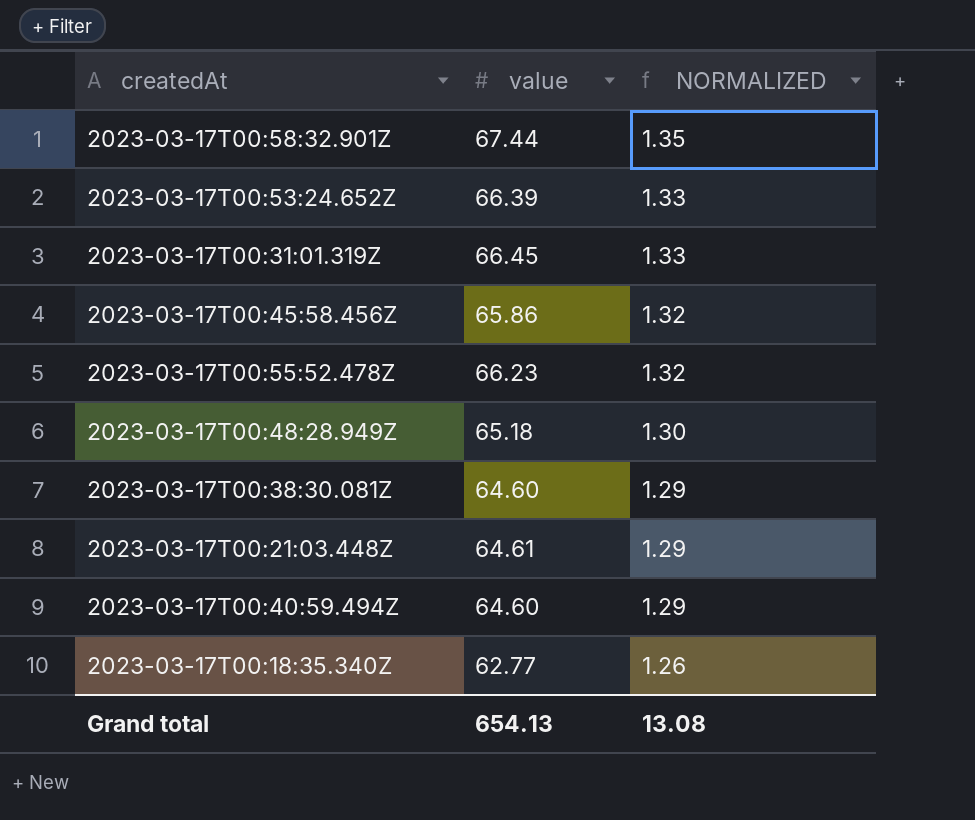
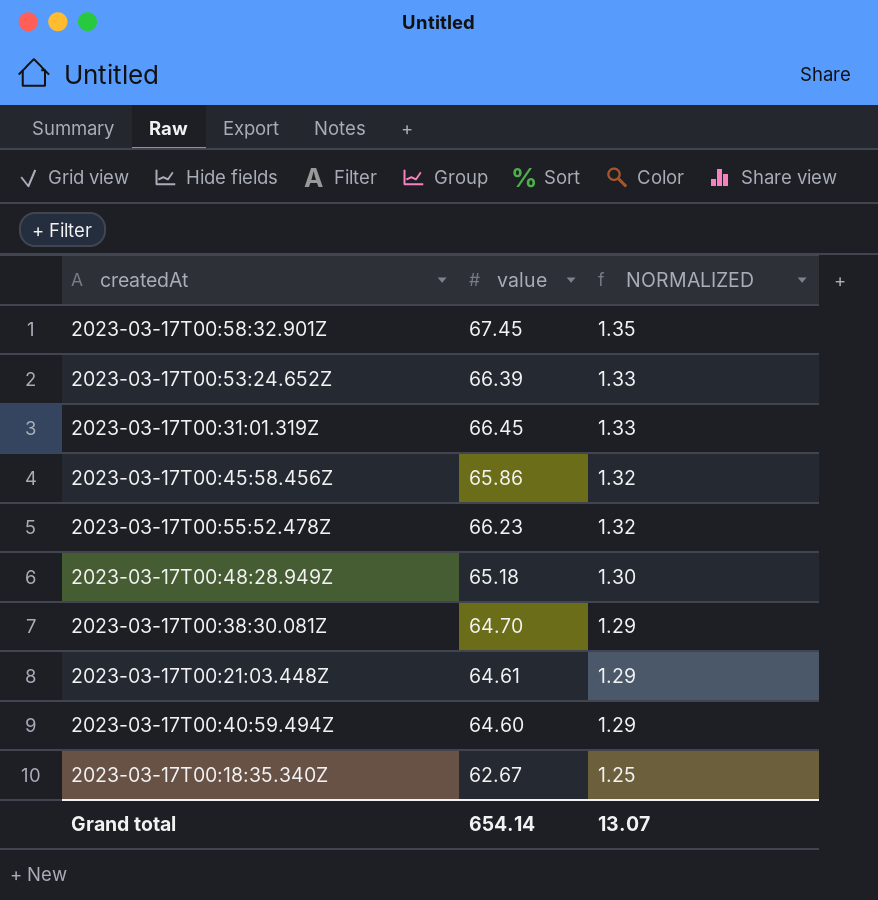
2023-03-17T00:58:32.901Z | value: 67.44 -> 67.45
2023-03-17T00:38:30.081Z | value: 64.60 -> 64.70
2023-03-17T00:18:35.340Z | value: 62.77 -> 62.67
2023-03-17T00:18:35.340Z | NORMALIZED: 1.26 -> 1.25
Grand total | value: 654.13 -> 654.14
Grand total | NORMALIZED: 13.08 -> 13.07

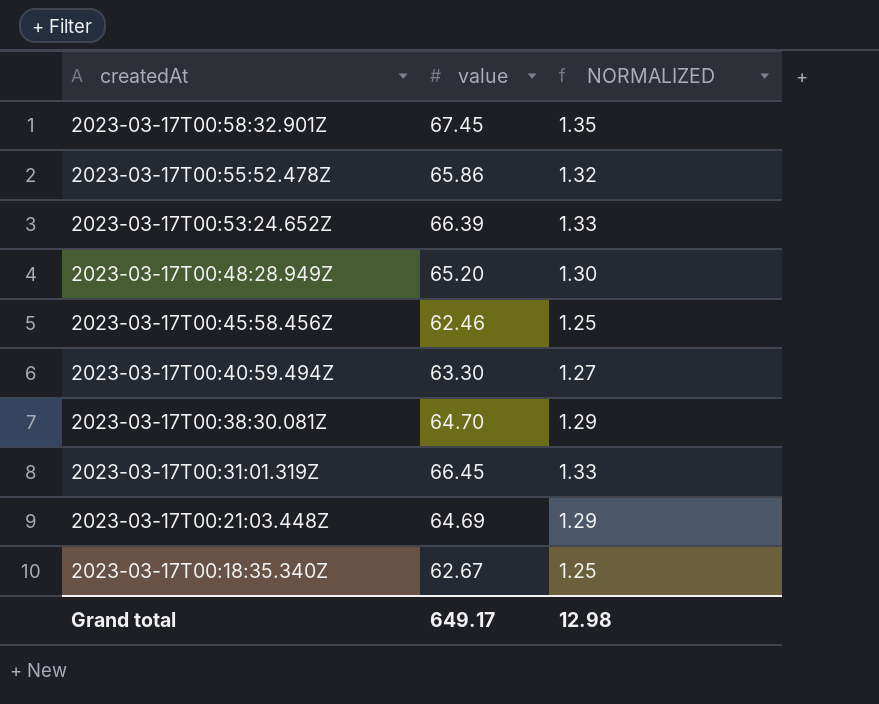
row order: NORMALIZED descending -> createdAt descending
2023-03-17T00:55:52.478Z | value: 66.23 -> 65.86
2023-03-17T00:48:28.949Z | value: 65.18 -> 65.20
2023-03-17T00:45:58.456Z | value: 65.86 -> 62.46
2023-03-17T00:45:58.456Z | NORMALIZED: 1.32 -> 1.25
2023-03-17T00:40:59.494Z | value: 64.60 -> 63.30
2023-03-17T00:40:59.494Z | NORMALIZED: 1.29 -> 1.27
2023-03-17T00:21:03.448Z | value: 64.61 -> 64.69
Grand total | value: 654.14 -> 649.17
Grand total | NORMALIZED: 13.07 -> 12.98

